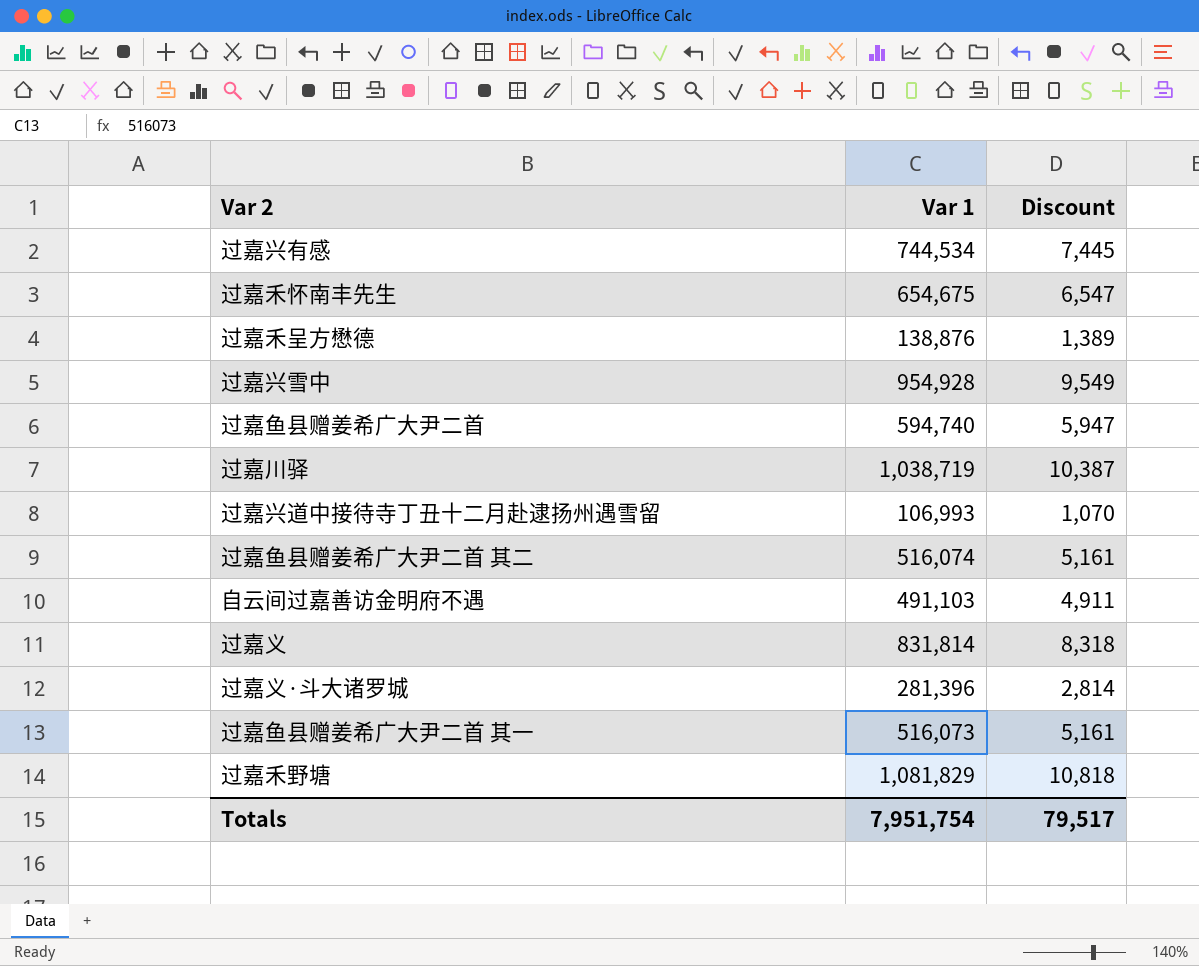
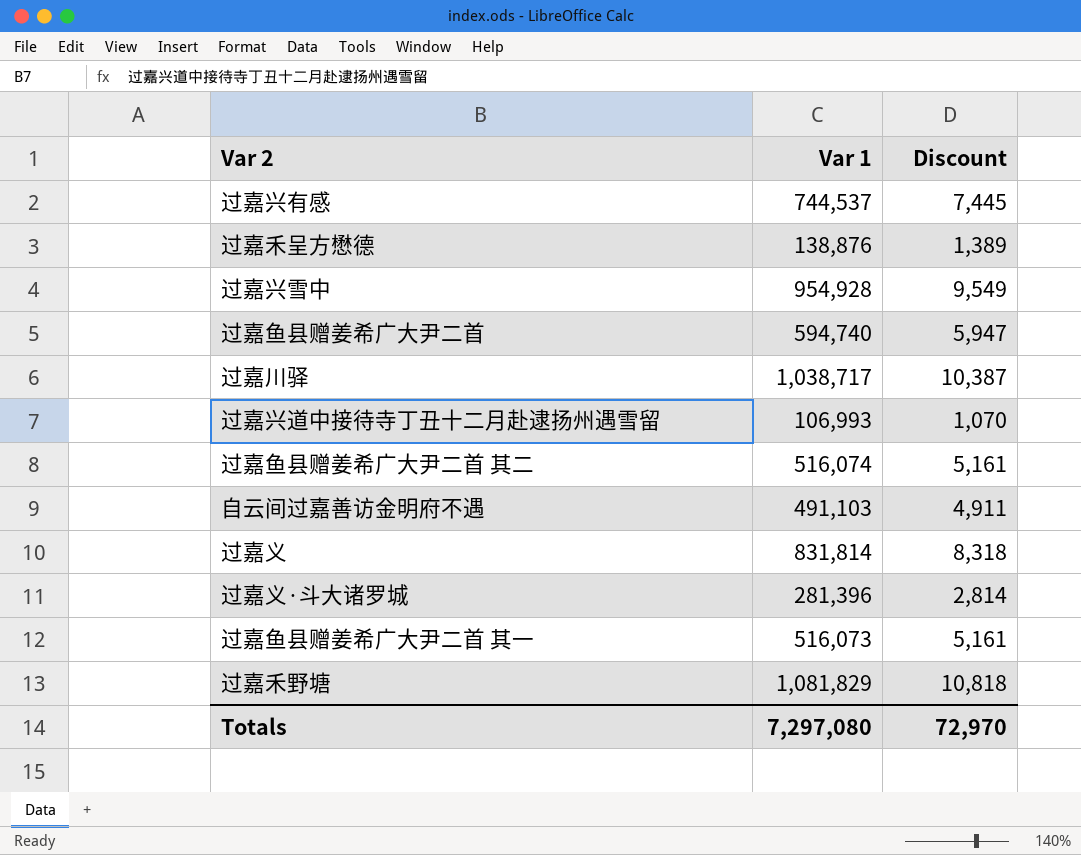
row 过嘉禾怀南丰先生: 654,675 | 6,547 -> none
过嘉兴有感 | Var 1: 744,534 -> 744,537
过嘉川驿 | Var 1: 1,038,719 -> 1,038,717
Totals | Var 1: 7,951,754 -> 7,297,080
Totals | Discount: 79,517 -> 72,970

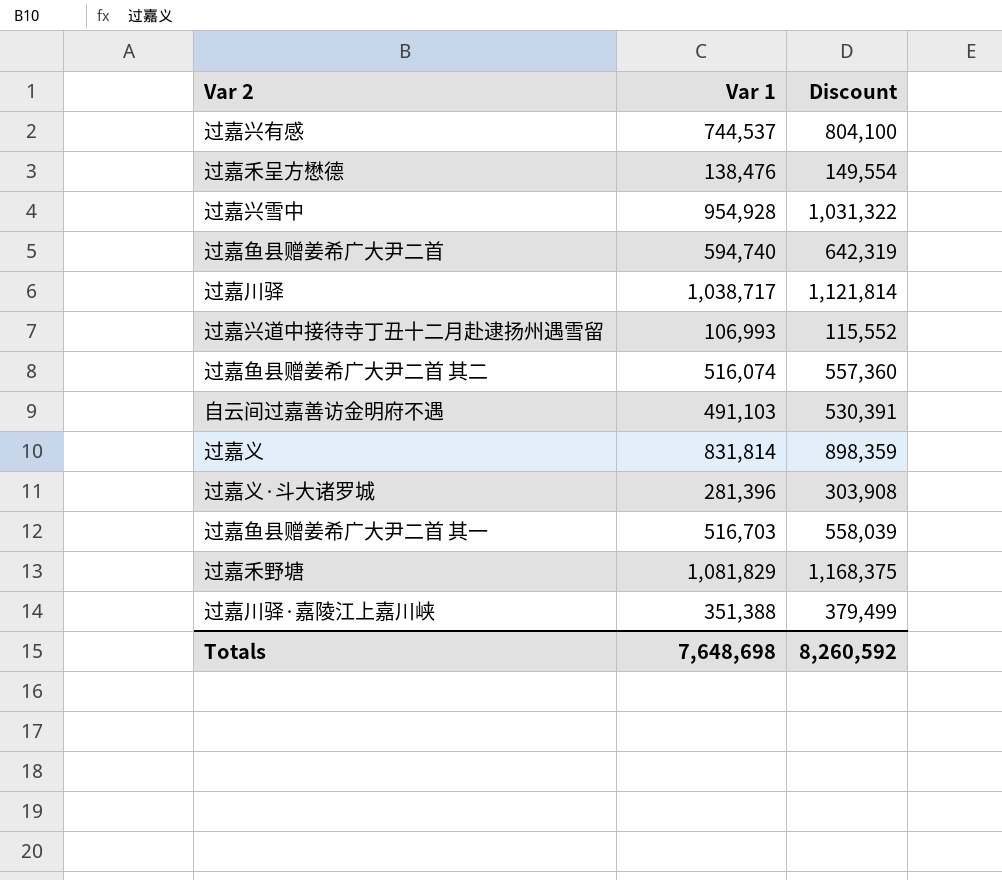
column Discount | formula: [Var 1] * 0.01 -> [Var 1] * 1.08
过嘉禾呈方懋德 | Var 1: 138,876 -> 138,476
过嘉鱼县赠姜希广大尹二首 其一 | Var 1: 516,073 -> 516,703
row 过嘉川驿·嘉陵江上嘉川峡: none -> 351,388 | 379,499
Totals | Var 1: 7,297,080 -> 7,648,698
Totals | Discount: 72,970 -> 8,260,592

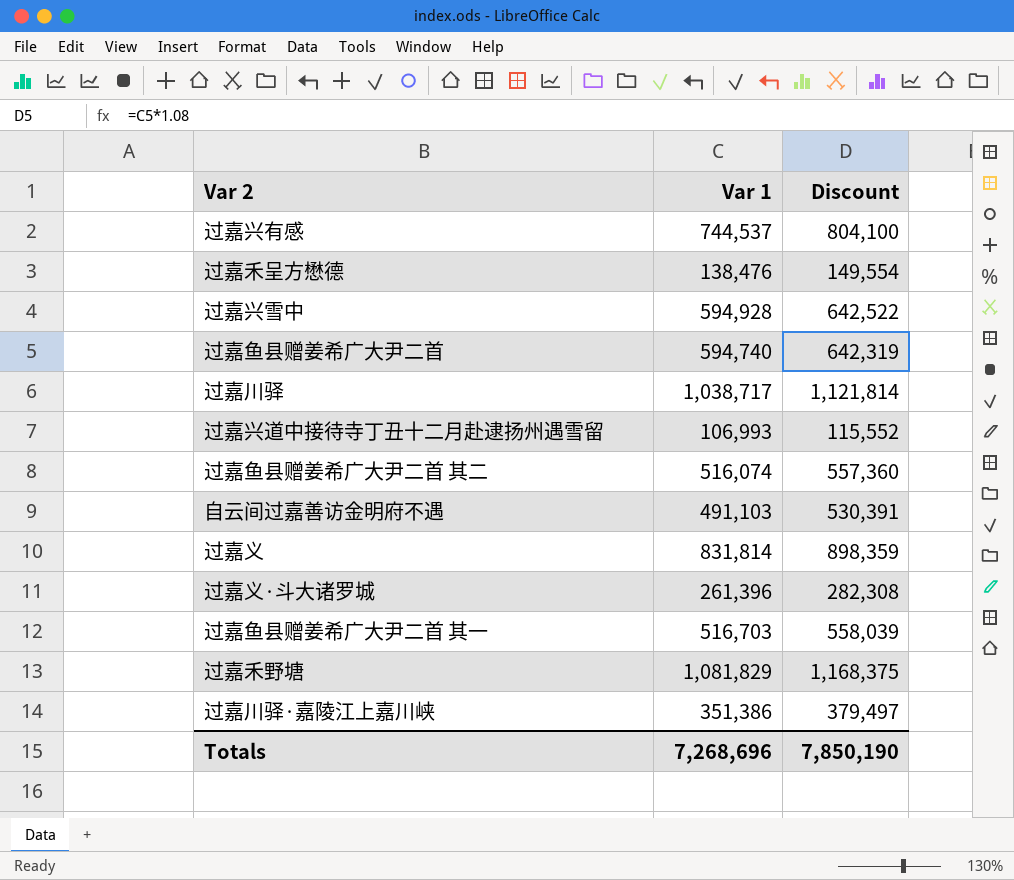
过嘉兴雪中 | Var 1: 954,928 -> 594,928
过嘉兴雪中 | Discount: 1,031,322 -> 642,522
过嘉义·斗大诸罗城 | Var 1: 281,396 -> 261,396
过嘉义·斗大诸罗城 | Discount: 303,908 -> 282,308
过嘉川驿·嘉陵江上嘉川峡 | Var 1: 351,388 -> 351,386
过嘉川驿·嘉陵江上嘉川峡 | Discount: 379,499 -> 379,497
Totals | Var 1: 7,648,698 -> 7,268,696
Totals | Discount: 8,260,592 -> 7,850,190

